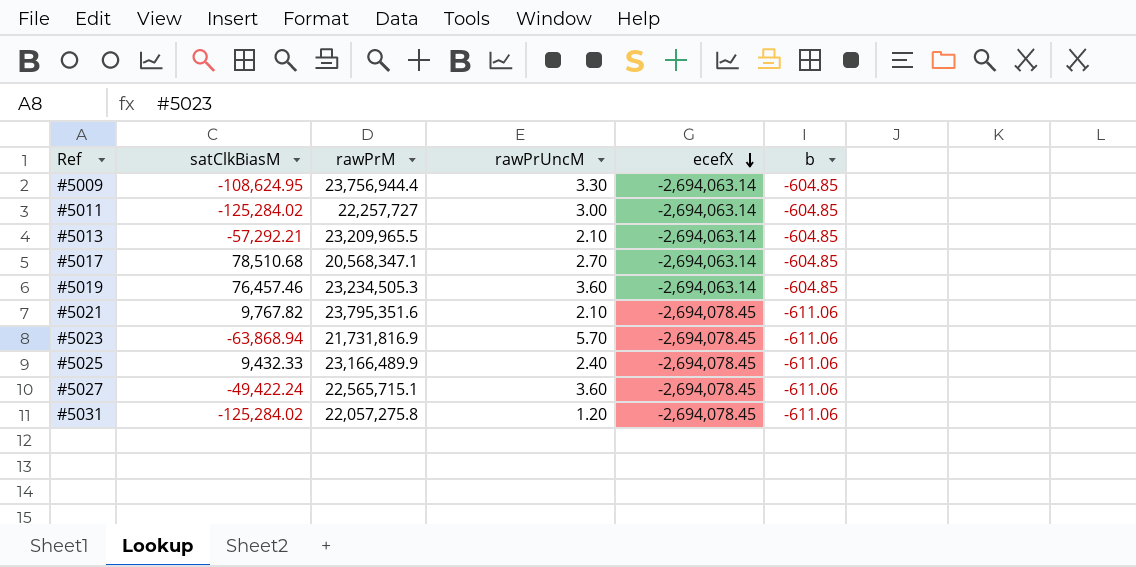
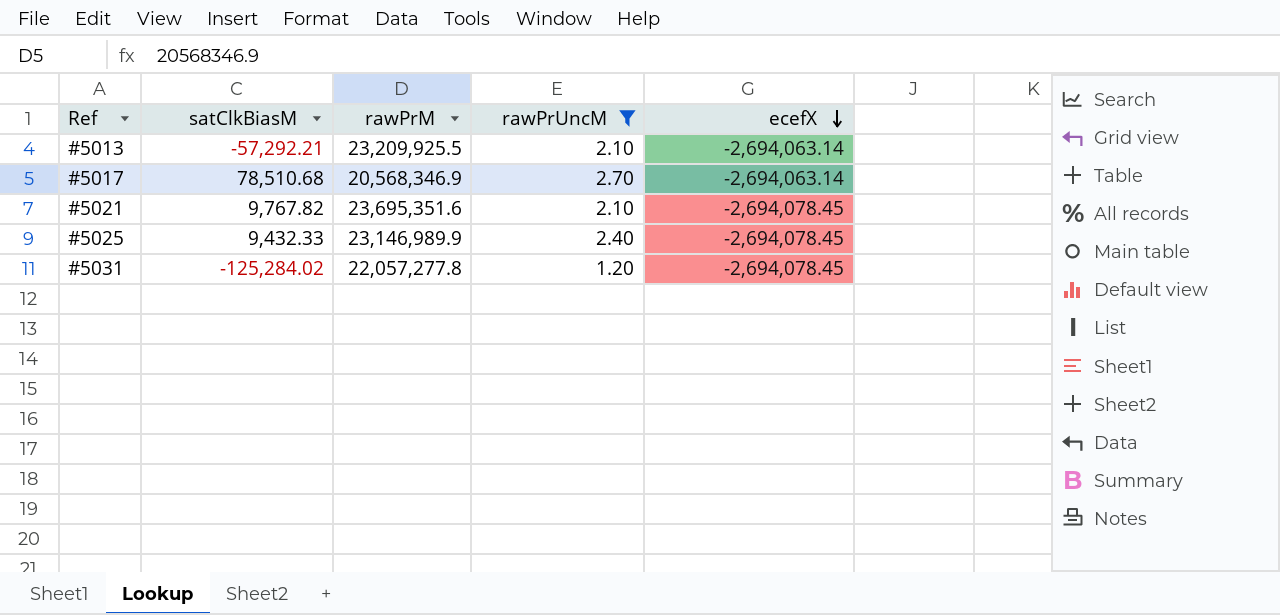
filter: none -> rawPrUncM <= 2.70
column b | position: 6 -> none
#5013 | rawPrM: 23,209,965.5 -> 23,209,925.5
#5017 | rawPrM: 20,568,347.1 -> 20,568,346.9
#5021 | rawPrM: 23,795,351.6 -> 23,695,351.6
#5025 | rawPrM: 23,166,489.9 -> 23,146,989.9
#5031 | rawPrM: 22,057,275.8 -> 22,057,277.8

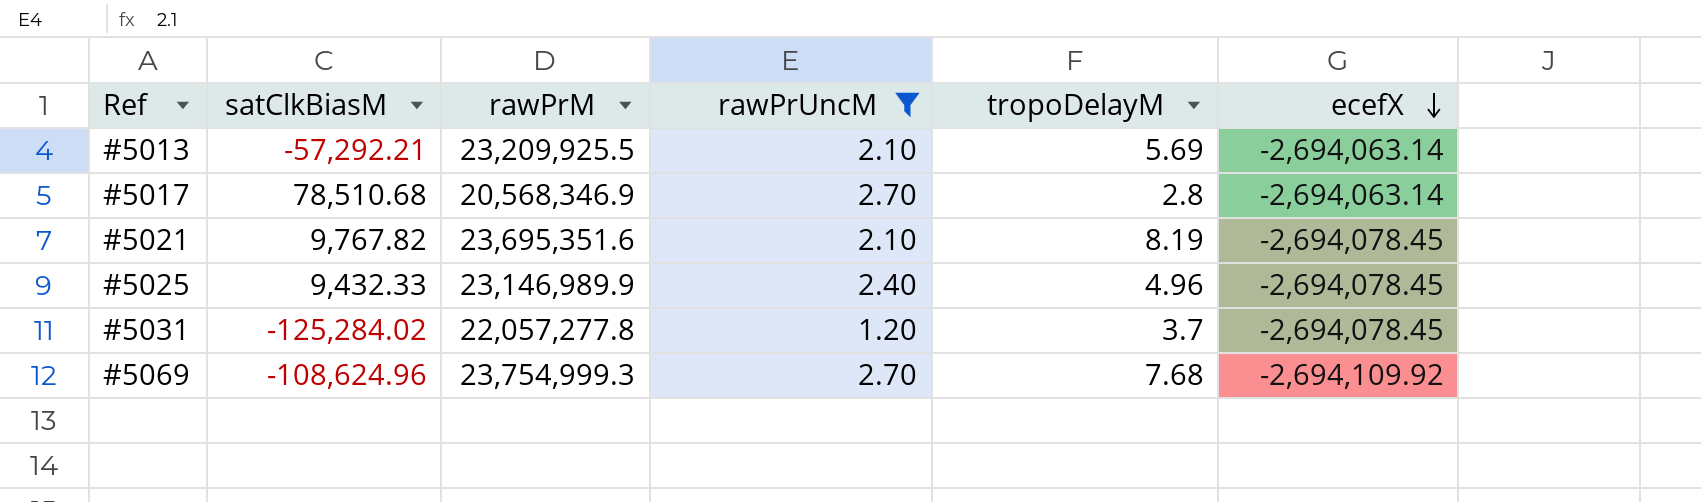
column tropoDelayM | position: none -> 5
row #5069: none -> -108,624.96 | 23,754,999.3 | 2.70 | 7.68 | -2,694,109.92

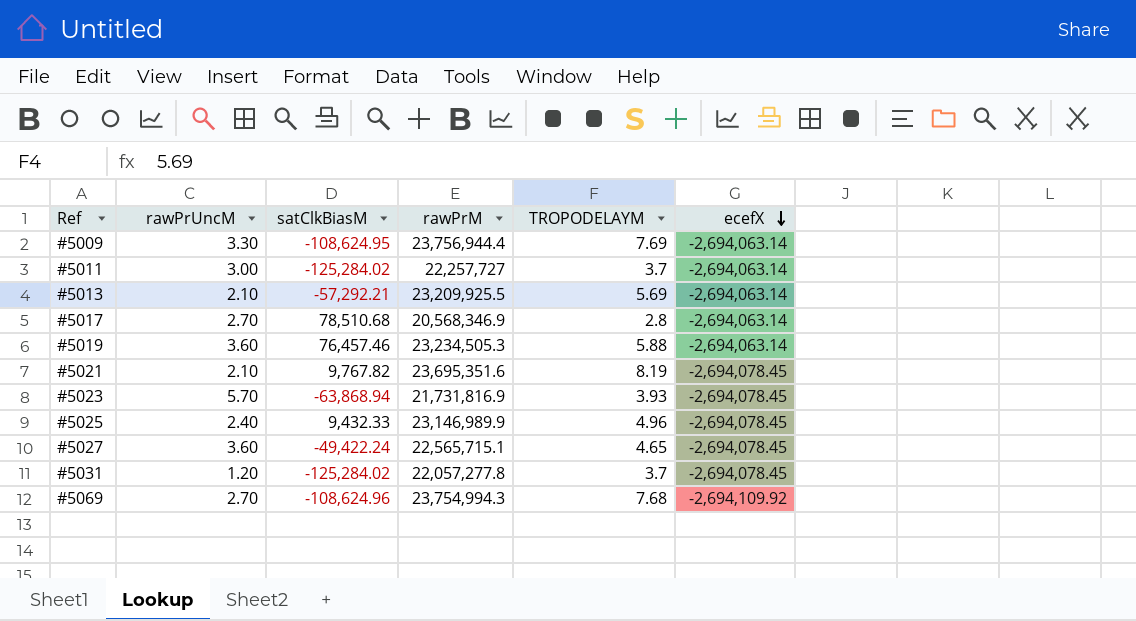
filter: rawPrUncM <= 2.70 -> none
column rawPrUncM | position: 4 -> 2
column name: tropoDelayM -> TROPODELAYM
#5069 | rawPrM: 23,754,999.3 -> 23,754,994.3

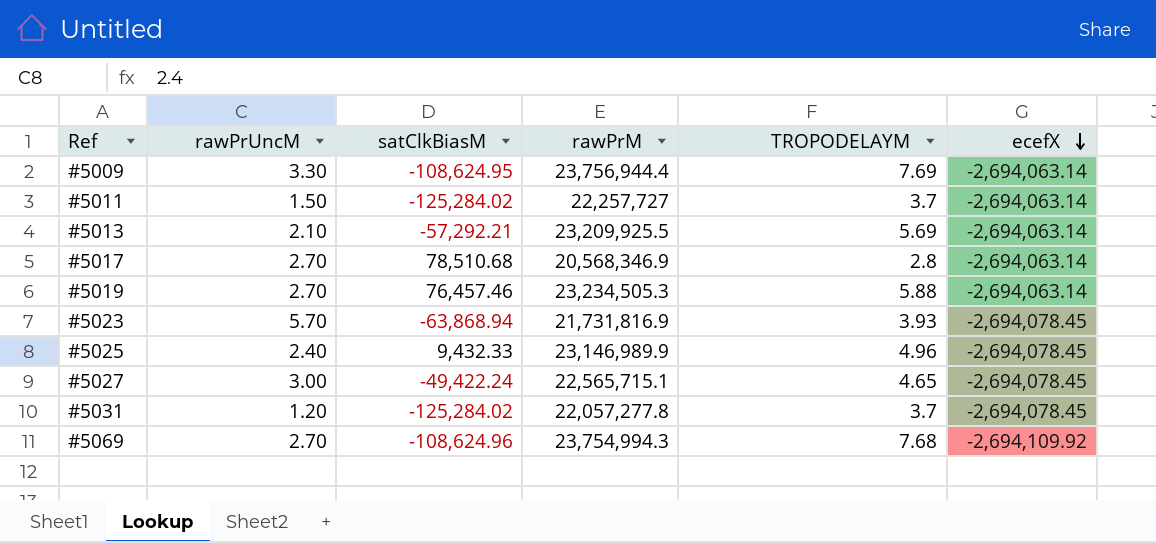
row #5021: 2.10 | 9,767.82 | 23,695,351.6 | 8.19 | -2,694,078.45 -> none
#5011 | rawPrUncM: 3.00 -> 1.50
#5019 | rawPrUncM: 3.60 -> 2.70
#5027 | rawPrUncM: 3.60 -> 3.00

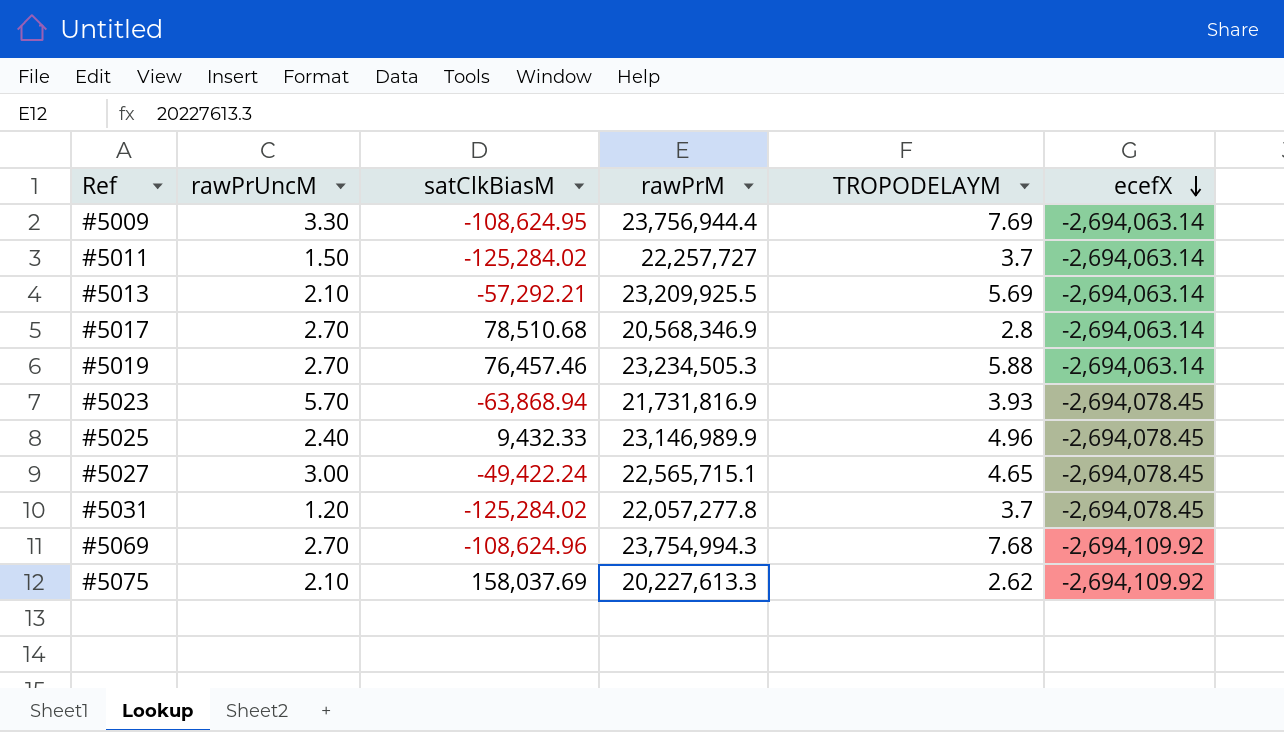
row #5075: none -> 2.10 | 158,037.69 | 20,227,613.3 | 2.62 | -2,694,109.92

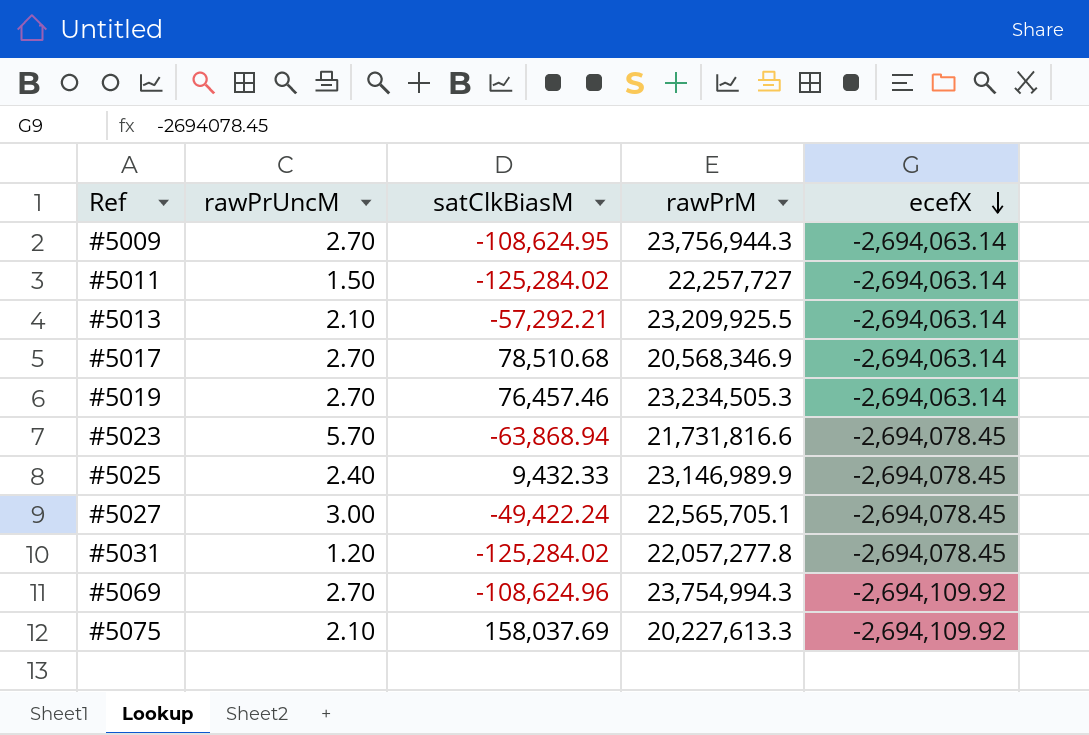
column TROPODELAYM | position: 5 -> none
#5009 | rawPrUncM: 3.30 -> 2.70
#5009 | rawPrM: 23,756,944.4 -> 23,756,944.3
#5023 | rawPrM: 21,731,816.9 -> 21,731,816.6
#5027 | rawPrM: 22,565,715.1 -> 22,565,705.1

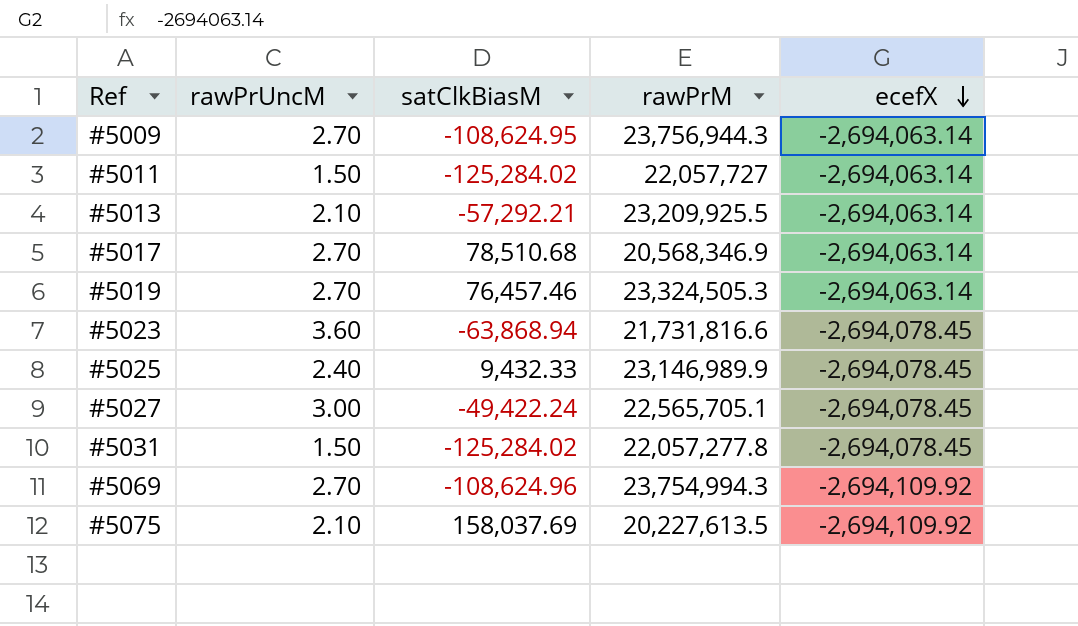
#5011 | rawPrM: 22,257,727 -> 22,057,727
#5019 | rawPrM: 23,234,505.3 -> 23,324,505.3
#5023 | rawPrUncM: 5.70 -> 3.60
#5031 | rawPrUncM: 1.20 -> 1.50
#5075 | rawPrM: 20,227,613.3 -> 20,227,613.5

